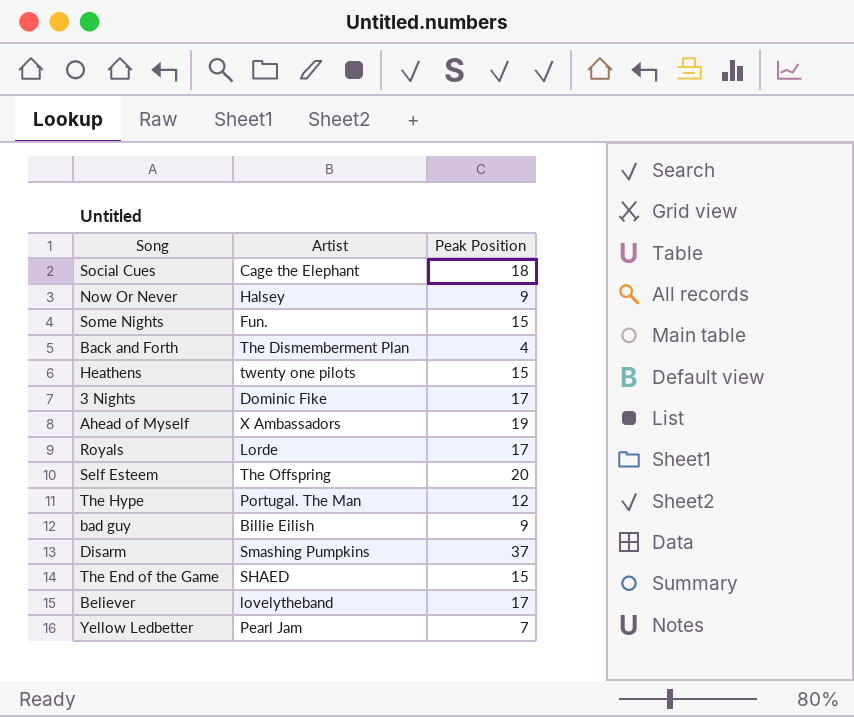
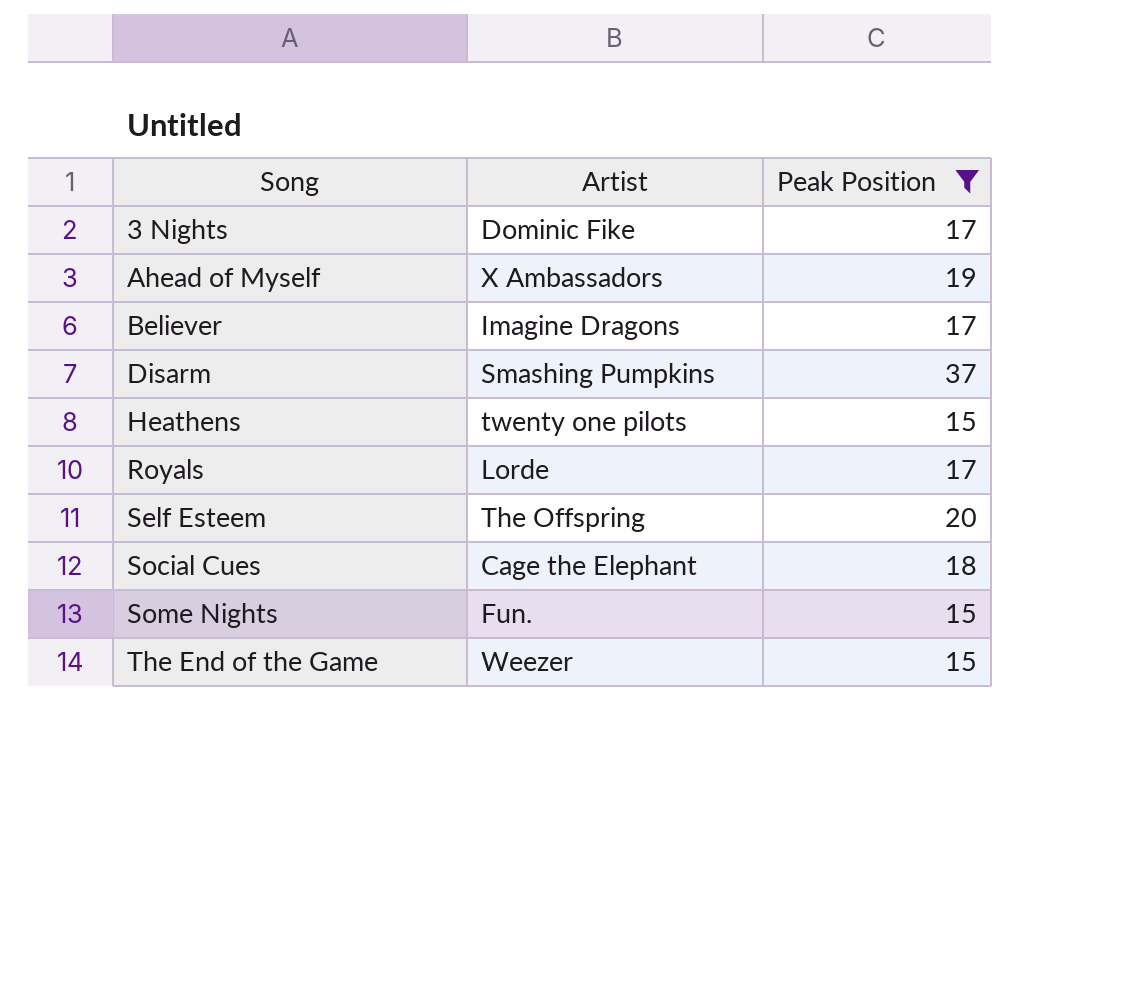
filter: none -> Peak Position >= 15
row order: none -> Song ascending
Believer | Artist: lovelytheband -> Imagine Dragons
The End of the Game | Artist: SHAED -> Weezer

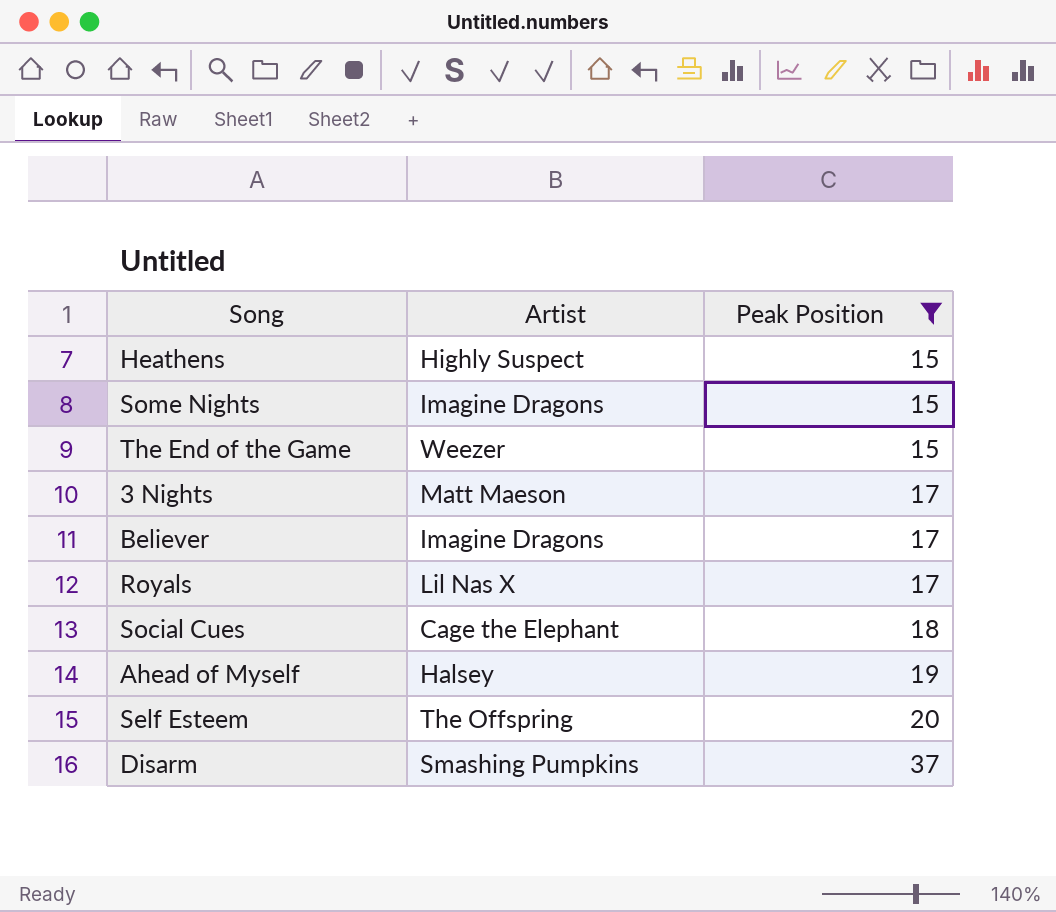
row order: Song ascending -> Peak Position ascending
Heathens | Artist: twenty one pilots -> Highly Suspect
Some Nights | Artist: Fun. -> Imagine Dragons
3 Nights | Artist: Dominic Fike -> Matt Maeson
Royals | Artist: Lorde -> Lil Nas X
Ahead of Myself | Artist: X Ambassadors -> Halsey

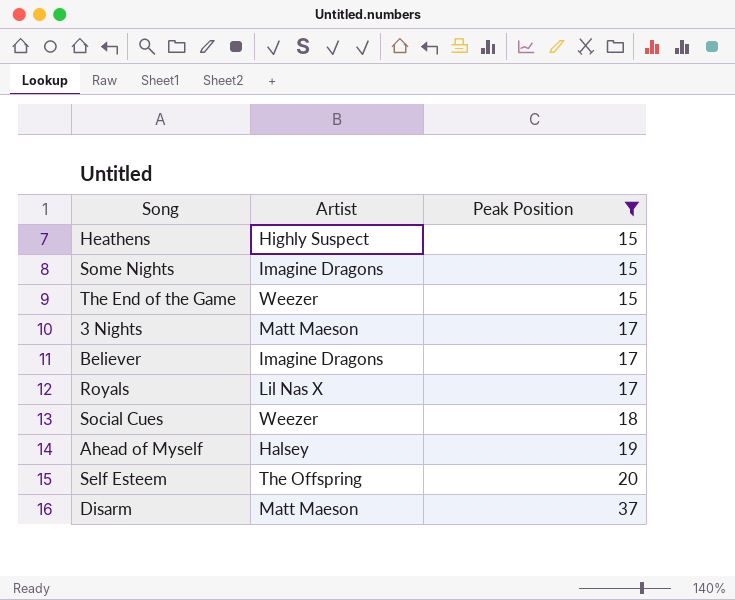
Social Cues | Artist: Cage the Elephant -> Weezer
Disarm | Artist: Smashing Pumpkins -> Matt Maeson

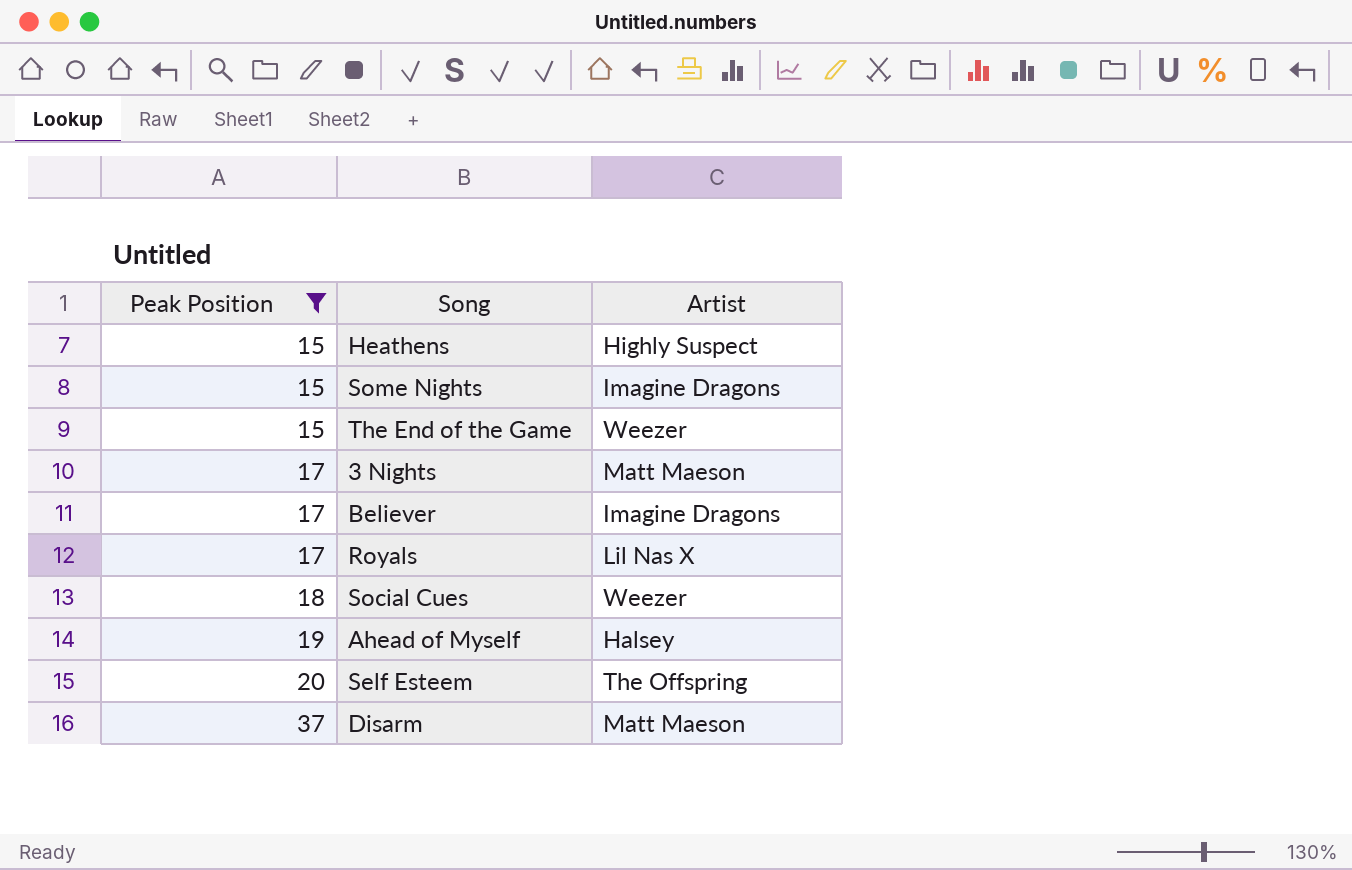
column Peak Position | position: 3 -> 1

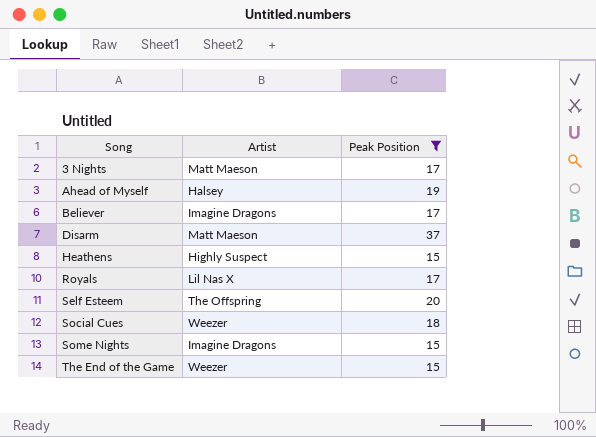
row order: Peak Position ascending -> Song ascending
column Peak Position | position: 1 -> 3

